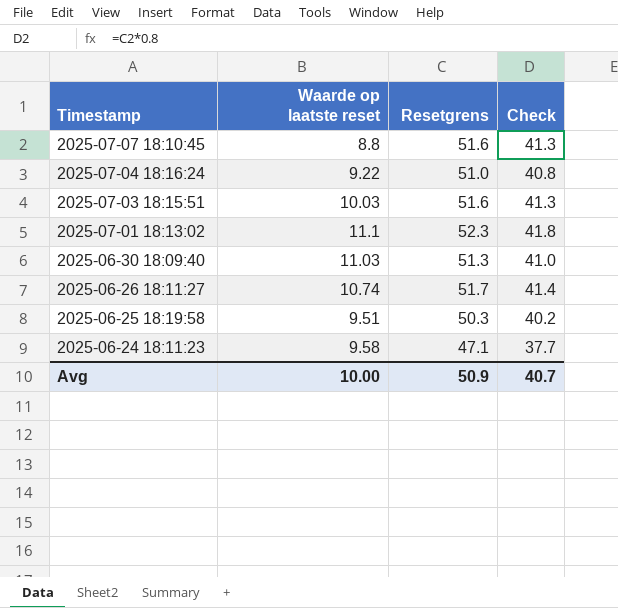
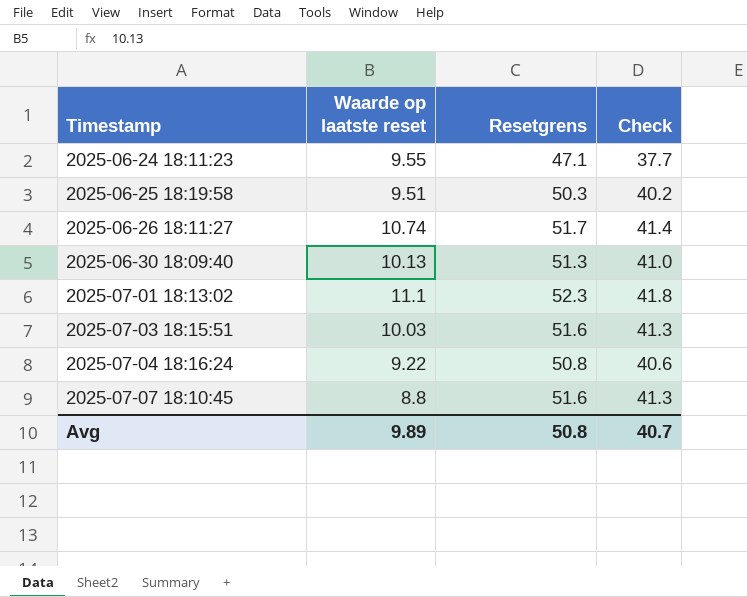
row order: Timestamp descending -> Timestamp ascending
2025-06-24 18:11:23 | Waarde op laatste reset: 9.58 -> 9.55
2025-06-30 18:09:40 | Waarde op laatste reset: 11.03 -> 10.13
2025-07-04 18:16:24 | Resetgrens: 51.0 -> 50.8
2025-07-04 18:16:24 | Check: 40.8 -> 40.6
Avg | Waarde op laatste reset: 10.00 -> 9.89
Avg | Resetgrens: 50.9 -> 50.8

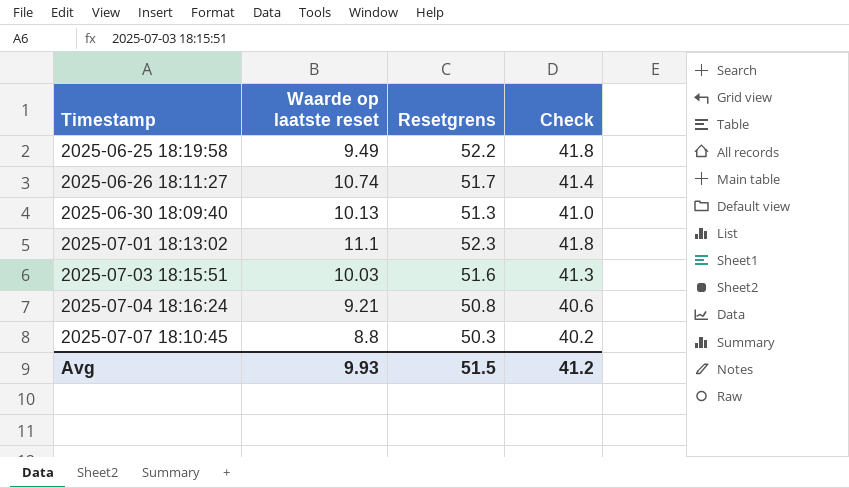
row 2025-06-24 18:11:23: 9.55 | 47.1 | 37.7 -> none
2025-06-25 18:19:58 | Waarde op laatste reset: 9.51 -> 9.49
2025-06-25 18:19:58 | Resetgrens: 50.3 -> 52.2
2025-06-25 18:19:58 | Check: 40.2 -> 41.8
2025-07-04 18:16:24 | Waarde op laatste reset: 9.22 -> 9.21
2025-07-07 18:10:45 | Resetgrens: 51.6 -> 50.3
2025-07-07 18:10:45 | Check: 41.3 -> 40.2
Avg | Waarde op laatste reset: 9.89 -> 9.93
Avg | Resetgrens: 50.8 -> 51.5
Avg | Check: 40.7 -> 41.2

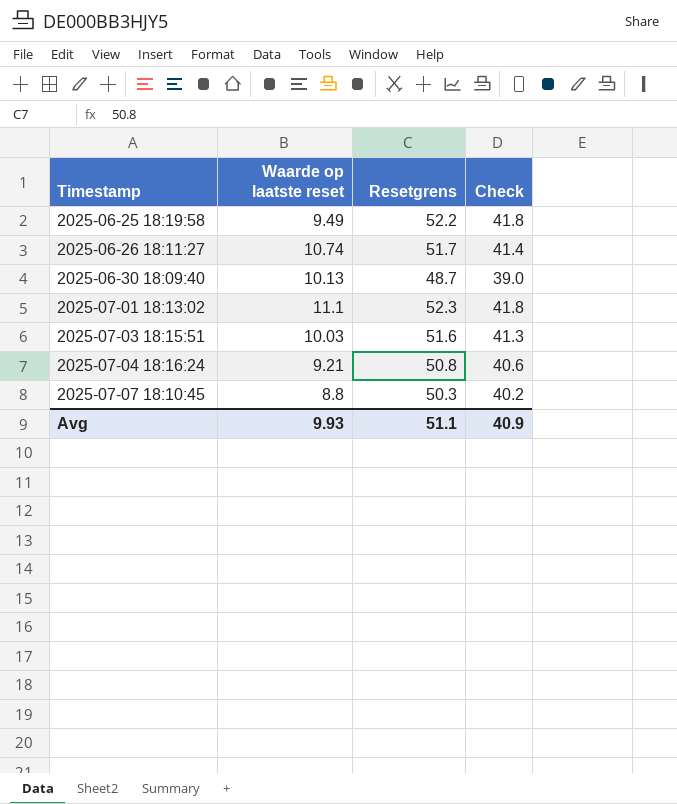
2025-06-30 18:09:40 | Resetgrens: 51.3 -> 48.7
2025-06-30 18:09:40 | Check: 41.0 -> 39.0
Avg | Resetgrens: 51.5 -> 51.1
Avg | Check: 41.2 -> 40.9

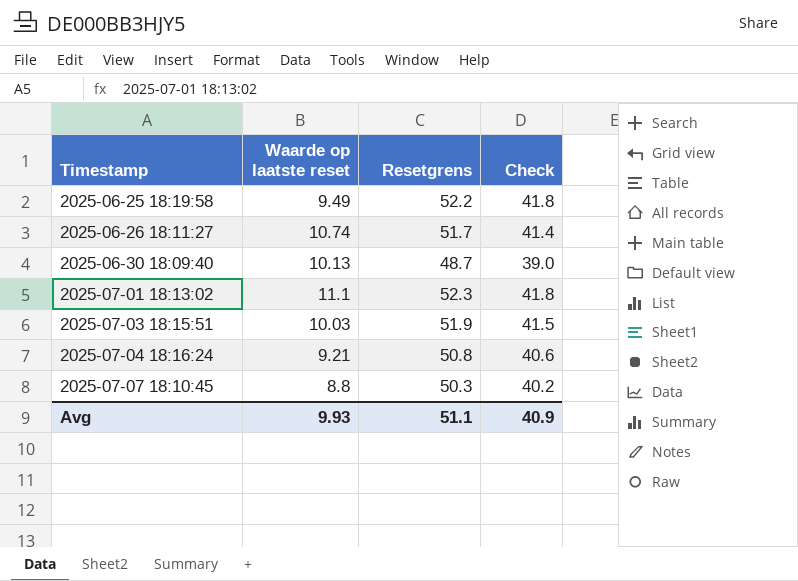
2025-07-03 18:15:51 | Resetgrens: 51.6 -> 51.9
2025-07-03 18:15:51 | Check: 41.3 -> 41.5

